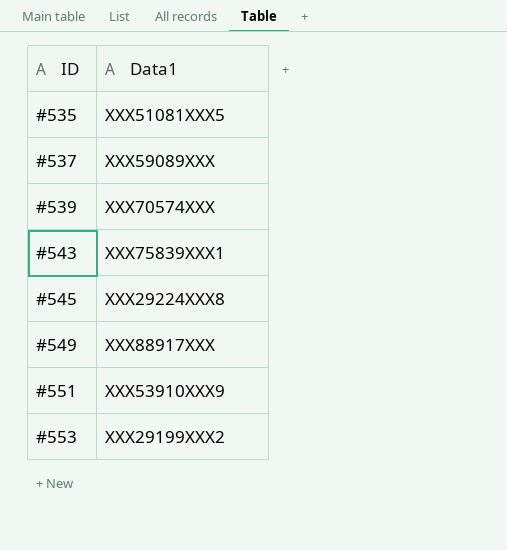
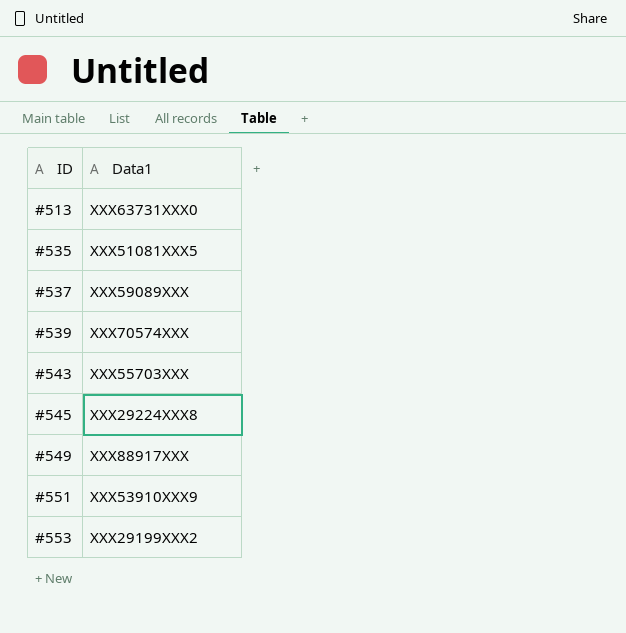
row #513: none -> XXX63731XXX0
#543 | Data1: XXX75839XXX1 -> XXX55703XXX

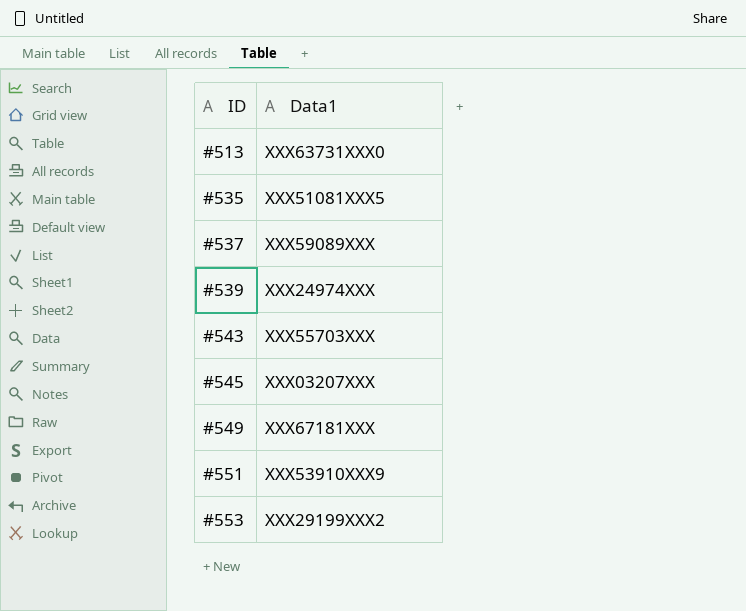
#539 | Data1: XXX70574XXX -> XXX24974XXX
#545 | Data1: XXX29224XXX8 -> XXX03207XXX
#549 | Data1: XXX88917XXX -> XXX67181XXX

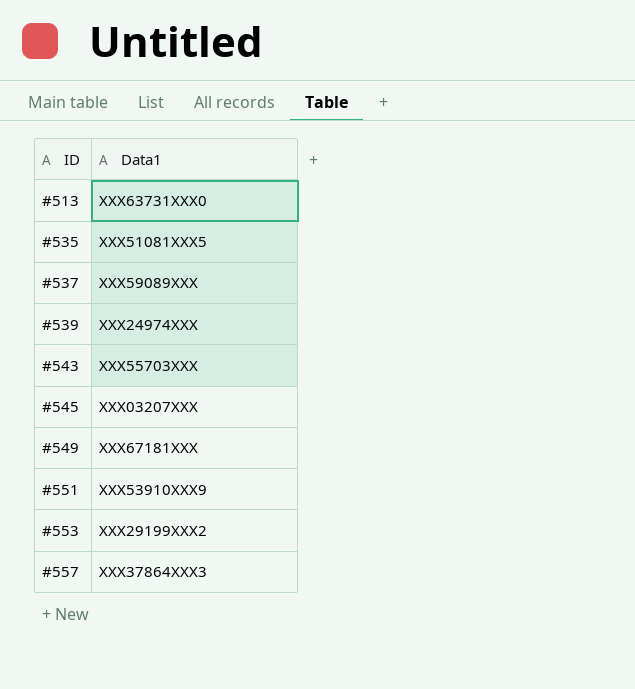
row #557: none -> XXX37864XXX3

